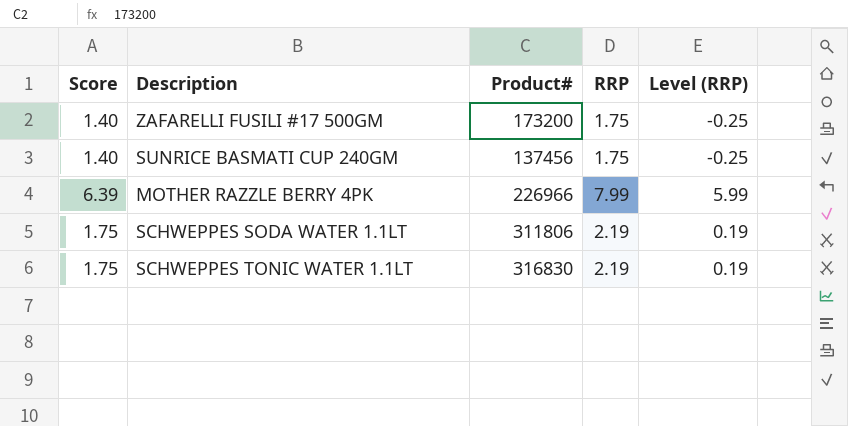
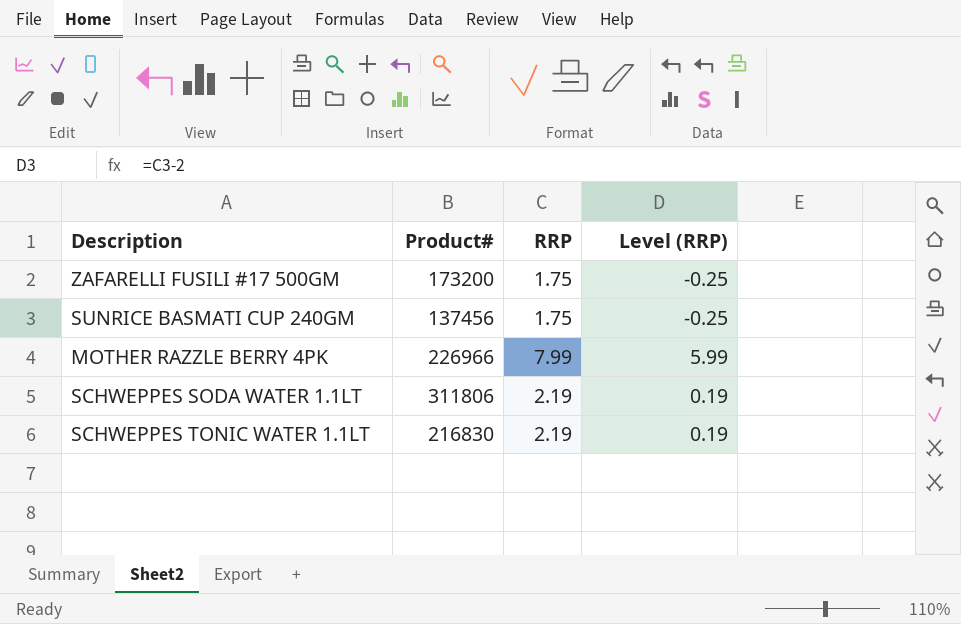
column Score | formula: [RRP] * 0.8 -> none
SCHWEPPES TONIC WATER 1.1LT | Product#: 316830 -> 216830

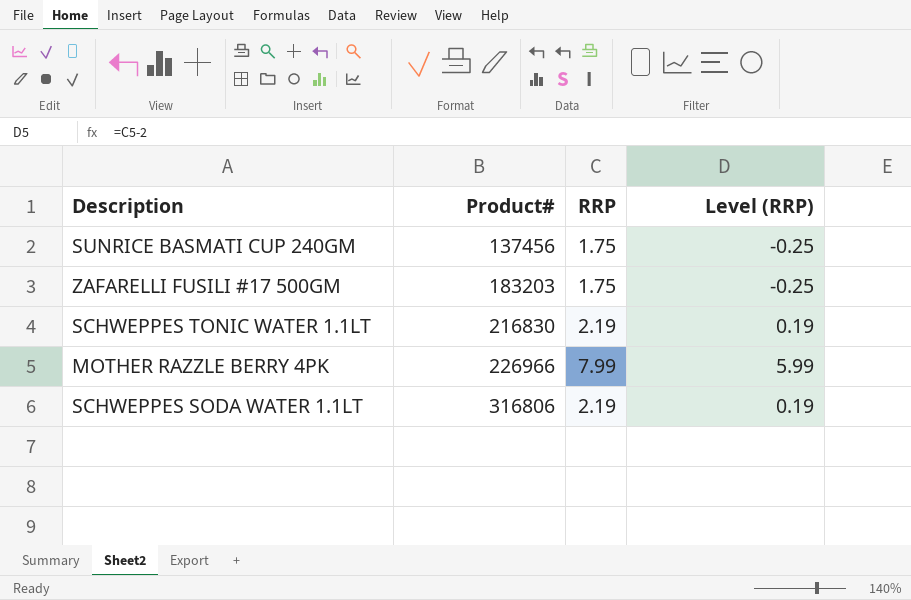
row order: none -> Product# ascending
ZAFARELLI FUSILI #17 500GM | Product#: 173200 -> 183203
SCHWEPPES SODA WATER 1.1LT | Product#: 311806 -> 316806

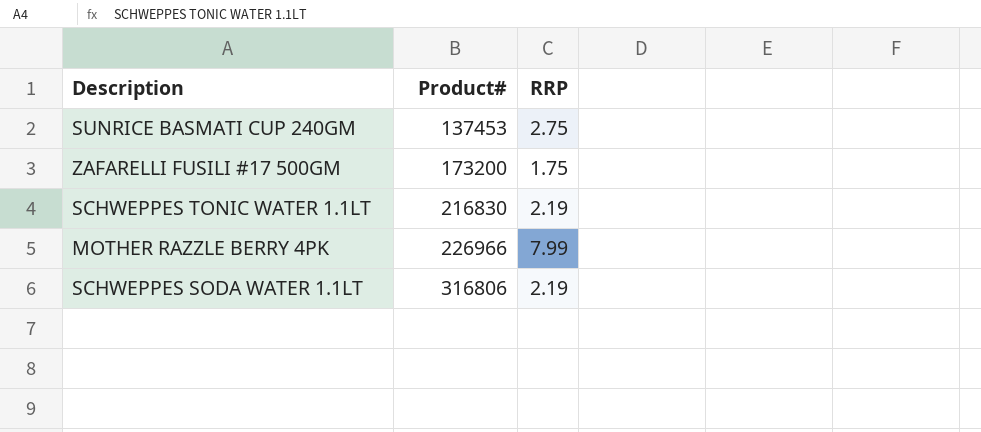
column Level (RRP) | formula: [RRP] - 2 -> none
SUNRICE BASMATI CUP 240GM | Product#: 137456 -> 137453
SUNRICE BASMATI CUP 240GM | RRP: 1.75 -> 2.75
ZAFARELLI FUSILI #17 500GM | Product#: 183203 -> 173200

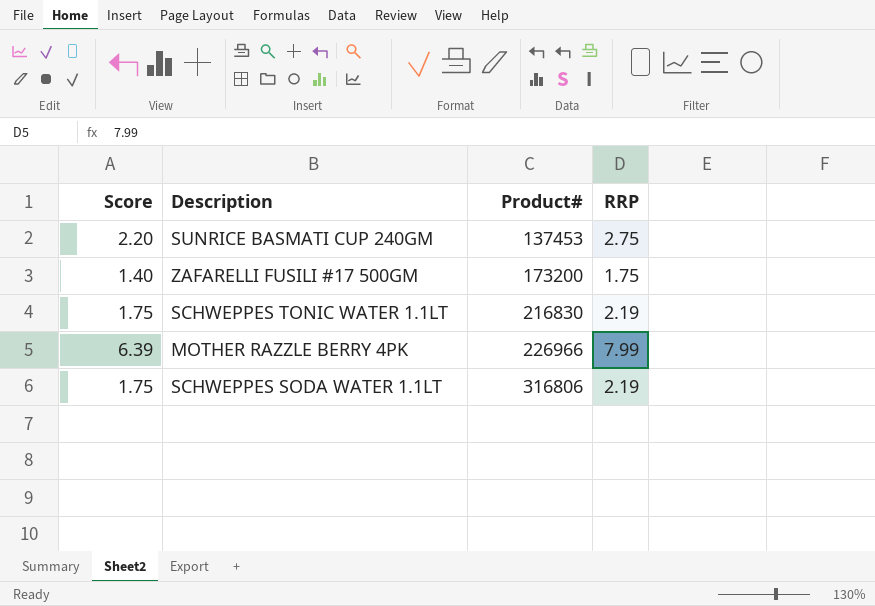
column Score | formula: none -> [RRP] * 0.8

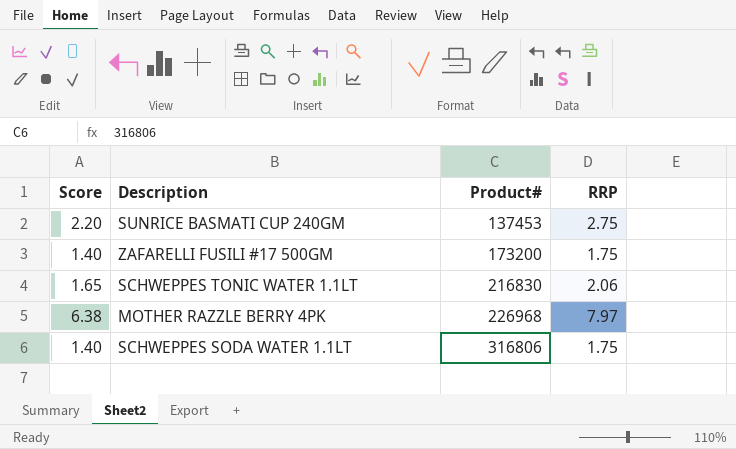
SCHWEPPES TONIC WATER 1.1LT | Score: 1.75 -> 1.65
SCHWEPPES TONIC WATER 1.1LT | RRP: 2.19 -> 2.06
MOTHER RAZZLE BERRY 4PK | Score: 6.39 -> 6.38
MOTHER RAZZLE BERRY 4PK | Product#: 226966 -> 226968
MOTHER RAZZLE BERRY 4PK | RRP: 7.99 -> 7.97
SCHWEPPES SODA WATER 1.1LT | Score: 1.75 -> 1.40
SCHWEPPES SODA WATER 1.1LT | RRP: 2.19 -> 1.75

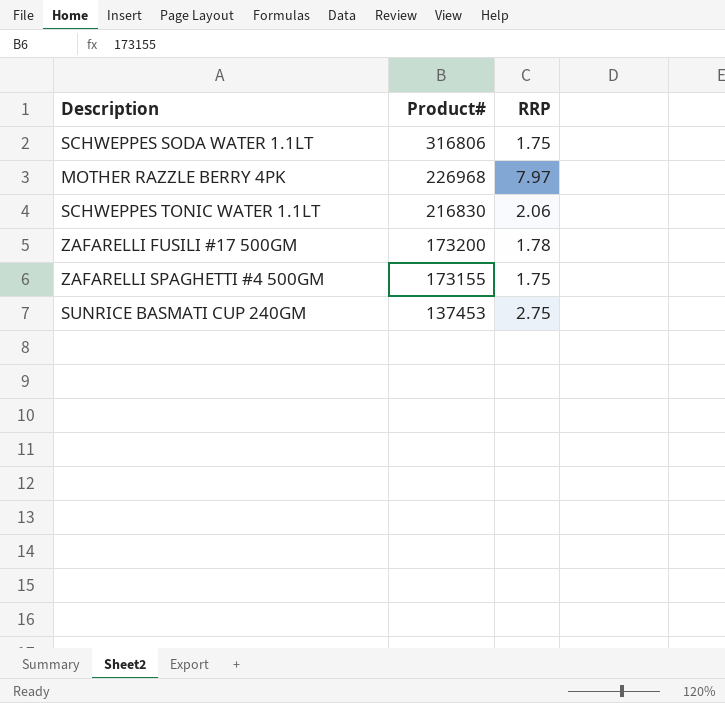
row order: Product# ascending -> Product# descending
column Score | formula: [RRP] * 0.8 -> none
ZAFARELLI FUSILI #17 500GM | RRP: 1.75 -> 1.78
row ZAFARELLI SPAGHETTI #4 500GM: none -> 173155 | 1.75

